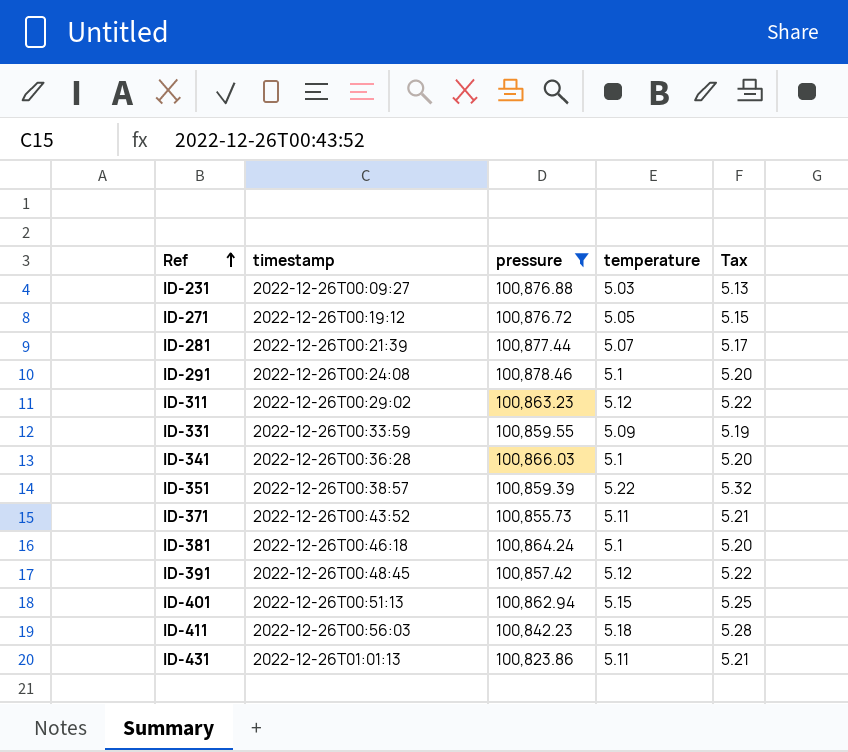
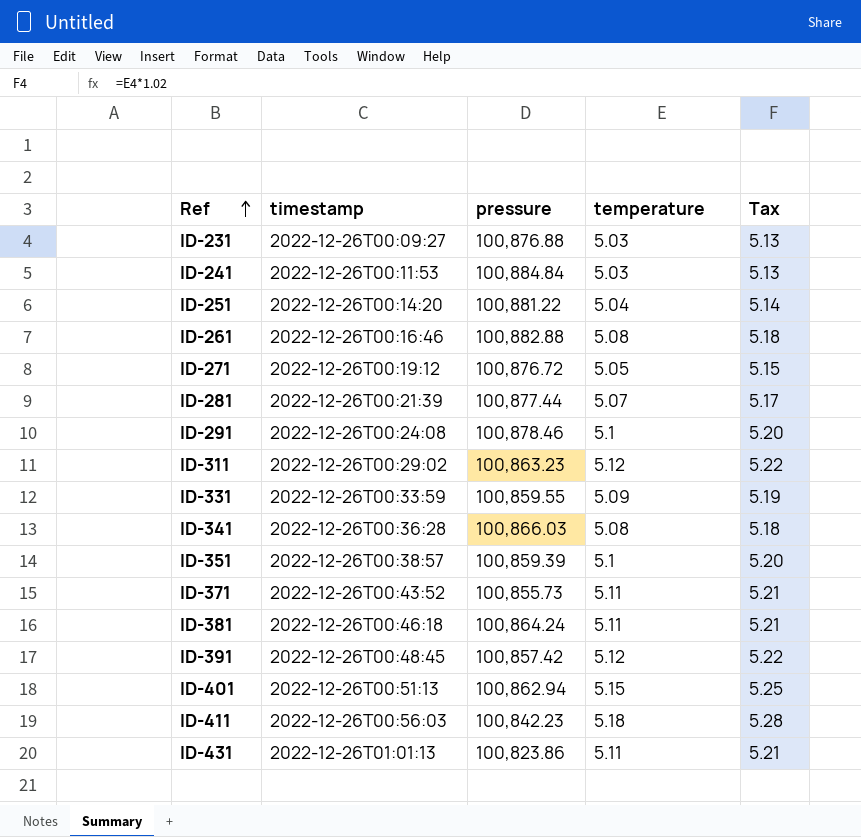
filter: pressure <= 100,878.46 -> none
ID-341 | temperature: 5.1 -> 5.08
ID-341 | Tax: 5.20 -> 5.18
ID-351 | temperature: 5.22 -> 5.1
ID-351 | Tax: 5.32 -> 5.20
ID-381 | temperature: 5.1 -> 5.11
ID-381 | Tax: 5.20 -> 5.21

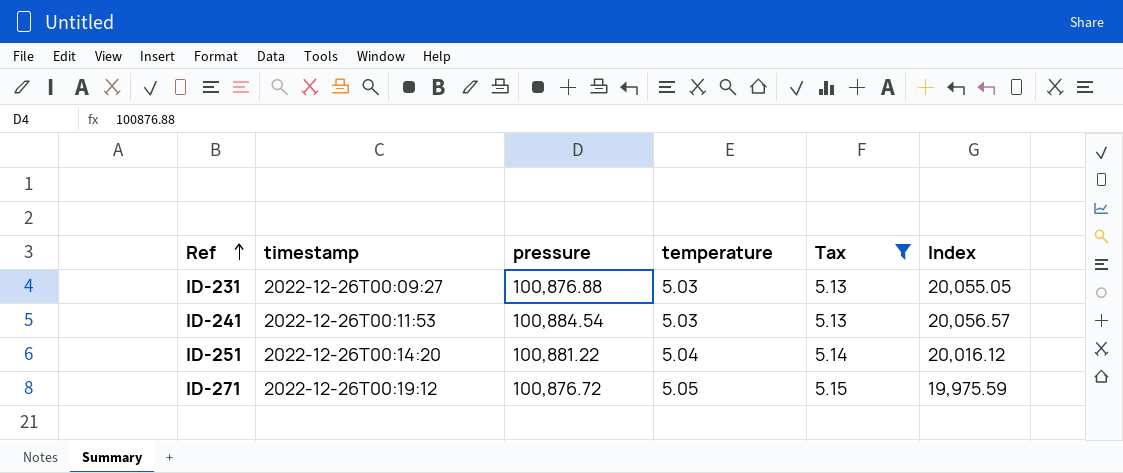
filter: none -> Tax <= 5.15
column Index | formula: none -> [pressure] / [temperature]
ID-241 | pressure: 100,884.84 -> 100,884.54

